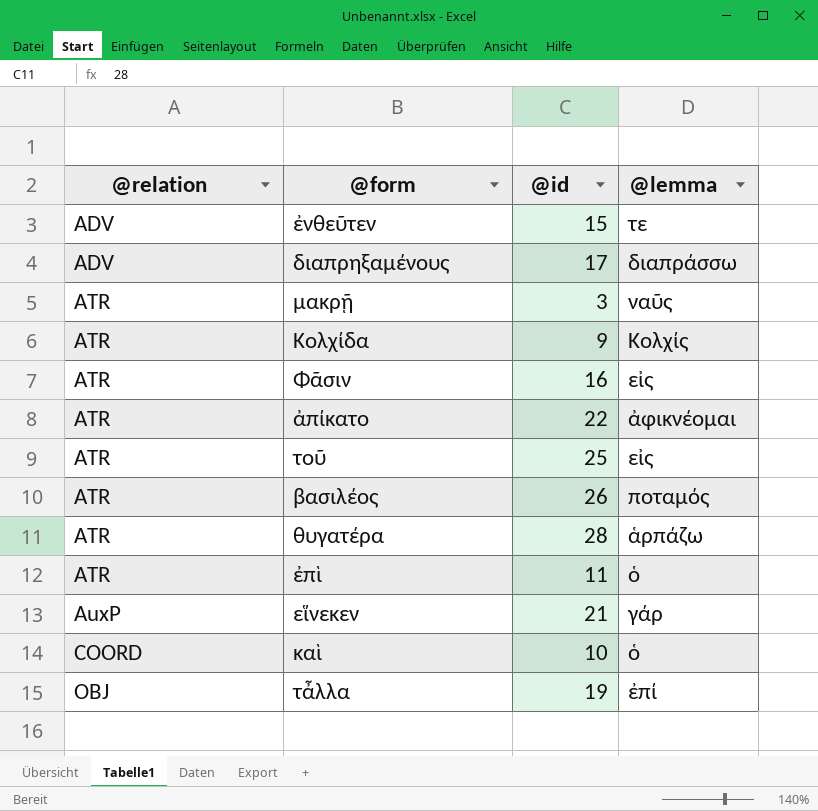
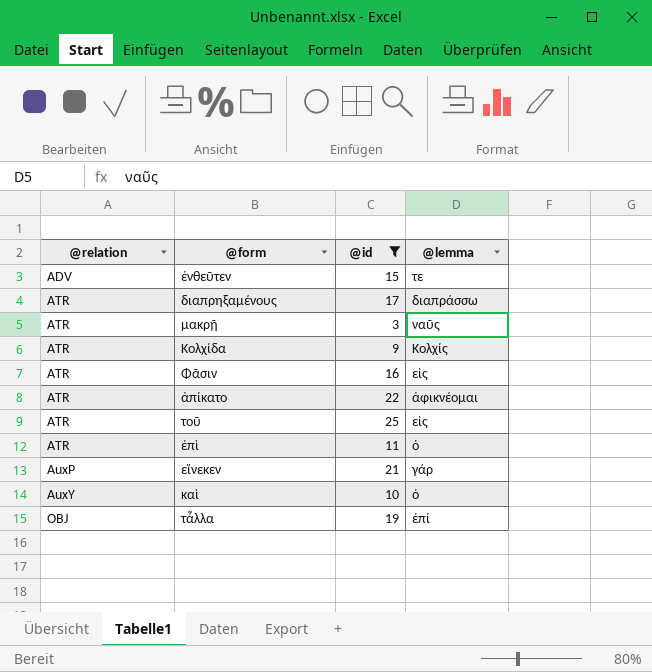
filter: none -> @id <= 25
διαπρηξαμένους | @relation: ADV -> ATR
καὶ | @relation: COORD -> AuxY

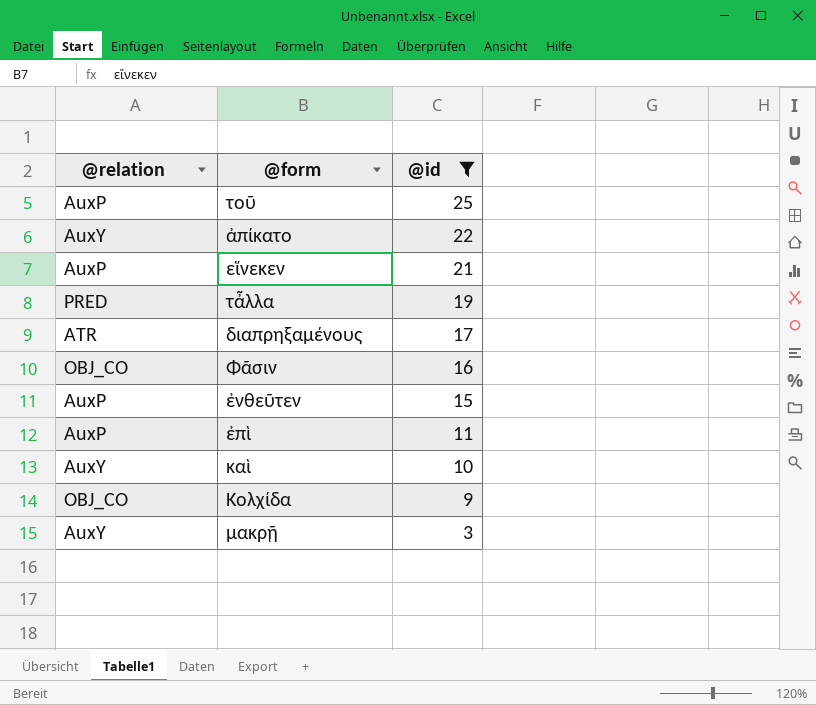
row order: @relation ascending -> @id descending
column @lemma | position: 4 -> none
τοῦ | @relation: ATR -> AuxP
ἀπίκατο | @relation: ATR -> AuxY
τἆλλα | @relation: OBJ -> PRED
Φᾶσιν | @relation: ATR -> OBJ_CO
ἐνθεῦτεν | @relation: ADV -> AuxP
ἐπὶ | @relation: ATR -> AuxP
Κολχίδα | @relation: ATR -> OBJ_CO
μακρῇ | @relation: ATR -> AuxY

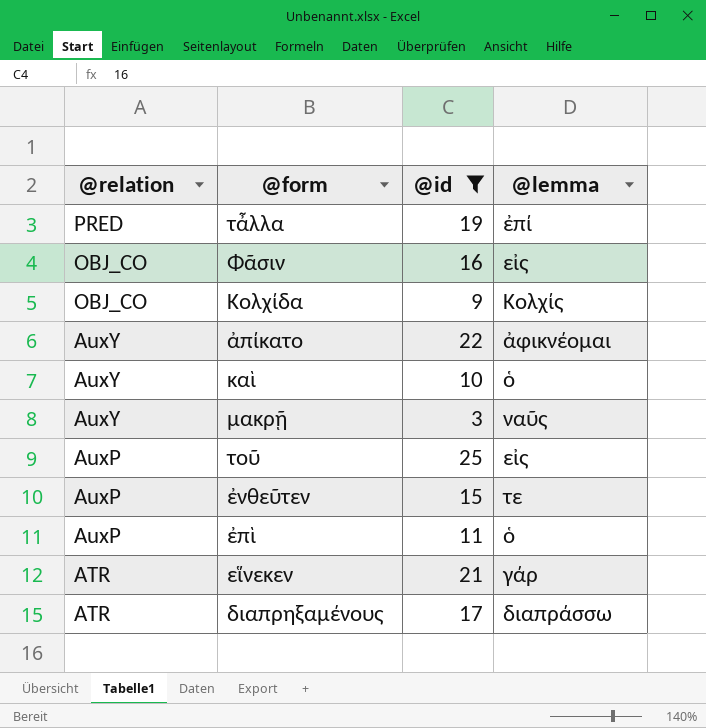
row order: @id descending -> @relation descending
column @lemma | position: none -> 4
εἵνεκεν | @relation: AuxP -> ATR

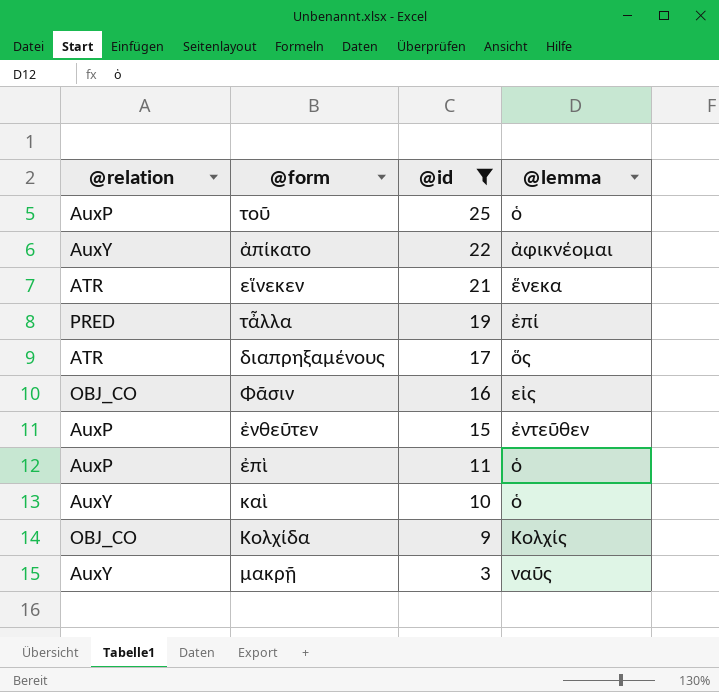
row order: @relation descending -> @id descending
τοῦ | @lemma: εἰς -> ὁ
εἵνεκεν | @lemma: γάρ -> ἕνεκα
διαπρηξαμένους | @lemma: διαπράσσω -> ὅς
ἐνθεῦτεν | @lemma: τε -> ἐντεῦθεν

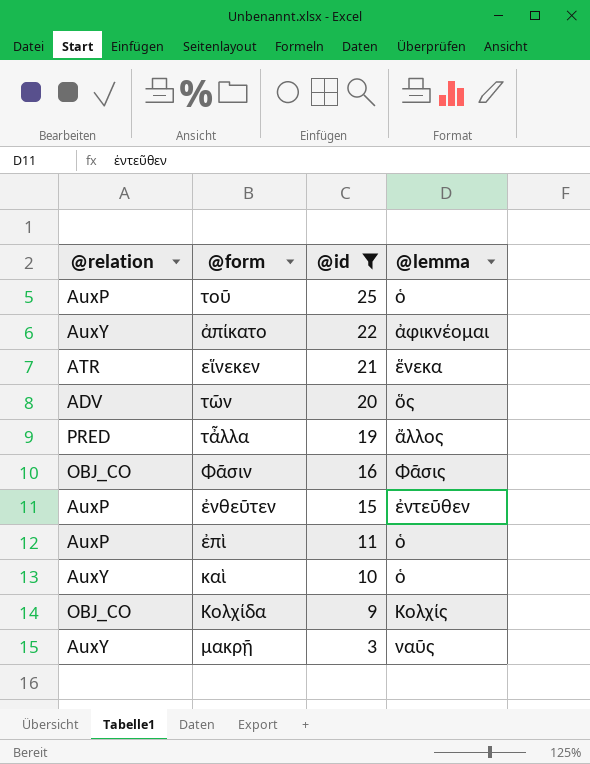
row διαπρηξαμένους: ATR | 17 | ὅς -> none
row τῶν: none -> ADV | 20 | ὅς
τἆλλα | @lemma: ἐπί -> ἄλλος
Φᾶσιν | @lemma: εἰς -> Φᾶσις

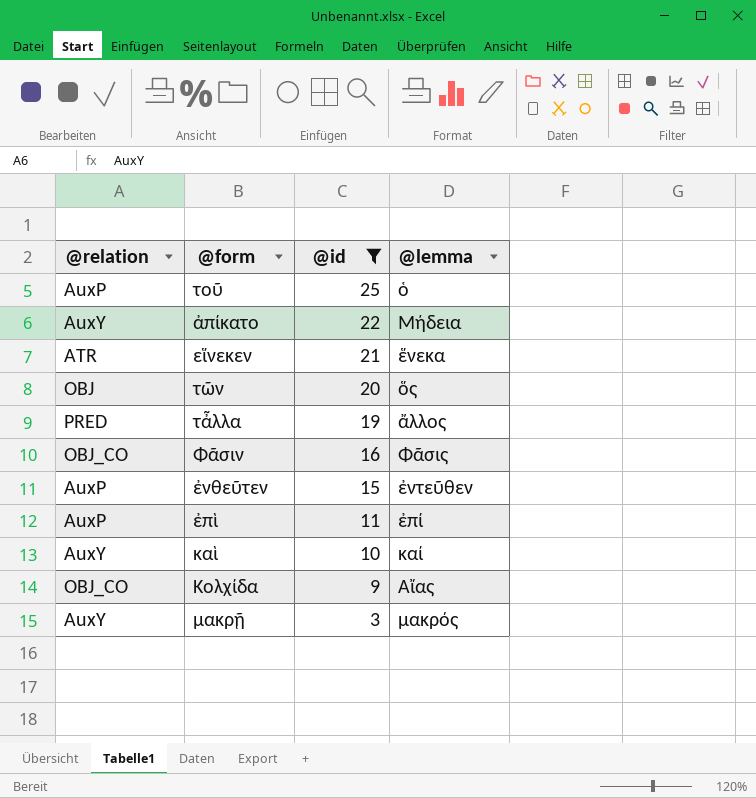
ἀπίκατο | @lemma: ἀφικνέομαι -> Μήδεια
τῶν | @relation: ADV -> OBJ
ἐπὶ | @lemma: ὁ -> ἐπί
καὶ | @lemma: ὁ -> καί
Κολχίδα | @lemma: Κολχίς -> Αἴας
μακρῇ | @lemma: ναῦς -> μακρός

